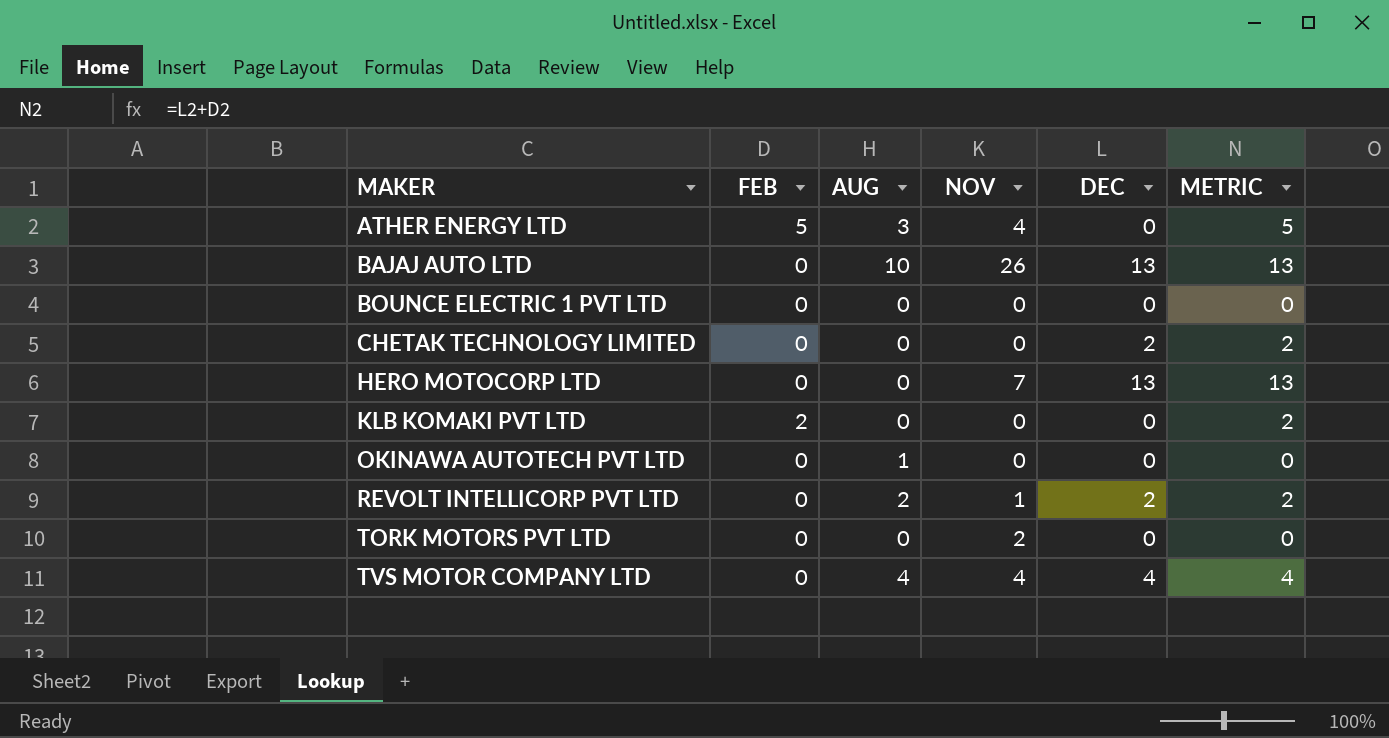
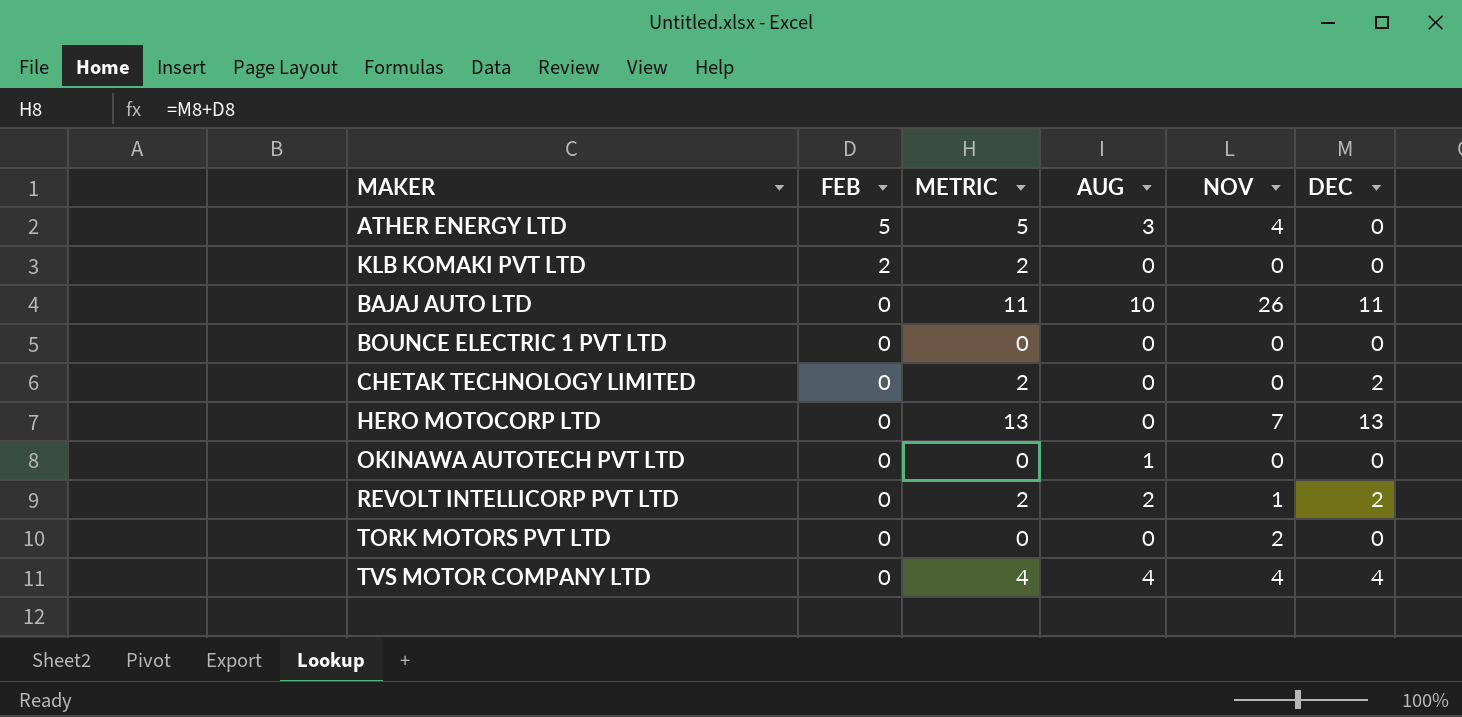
row order: MAKER ascending -> FEB descending
column METRIC | position: 6 -> 3
BAJAJ AUTO LTD | METRIC: 13 -> 11
BAJAJ AUTO LTD | DEC: 13 -> 11

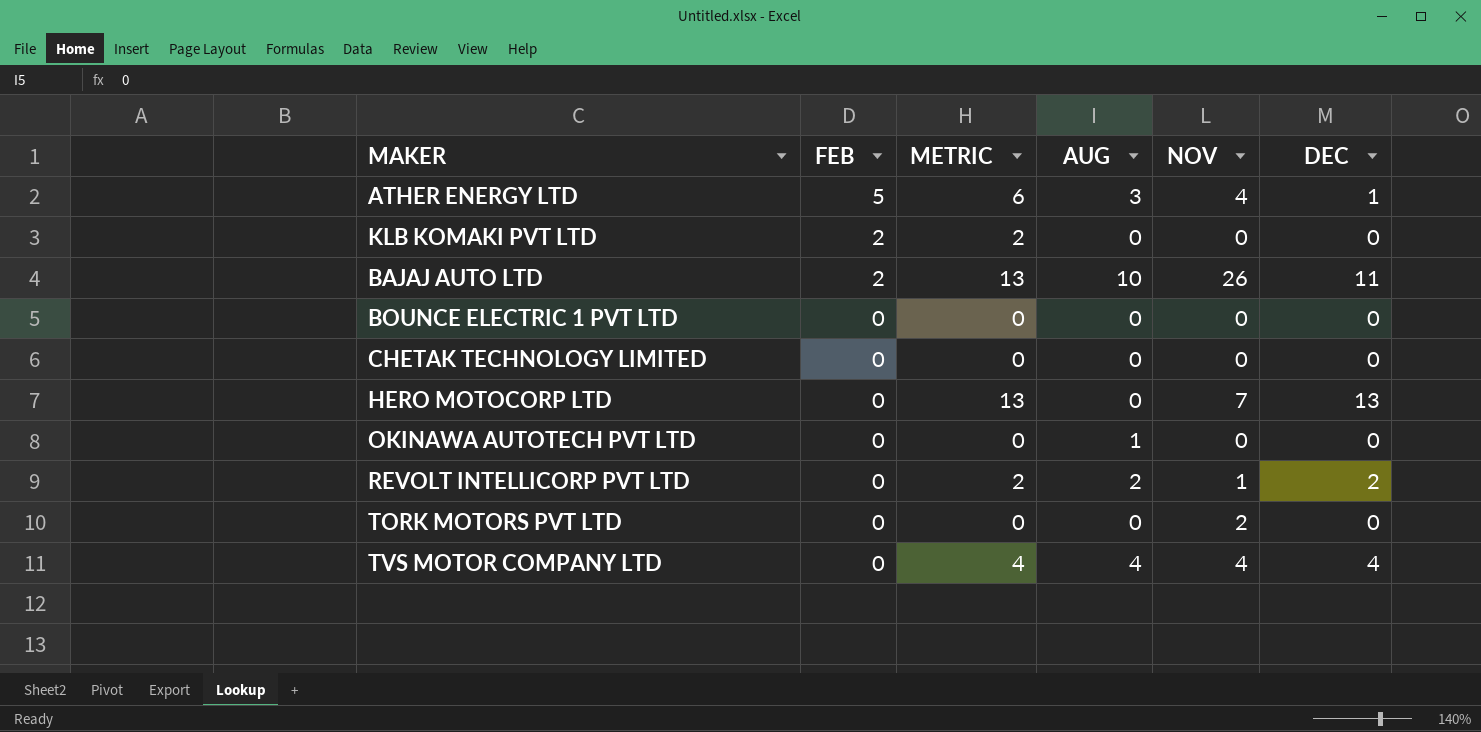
ATHER ENERGY LTD | METRIC: 5 -> 6
ATHER ENERGY LTD | DEC: 0 -> 1
BAJAJ AUTO LTD | FEB: 0 -> 2
BAJAJ AUTO LTD | METRIC: 11 -> 13
CHETAK TECHNOLOGY LIMITED | METRIC: 2 -> 0
CHETAK TECHNOLOGY LIMITED | DEC: 2 -> 0

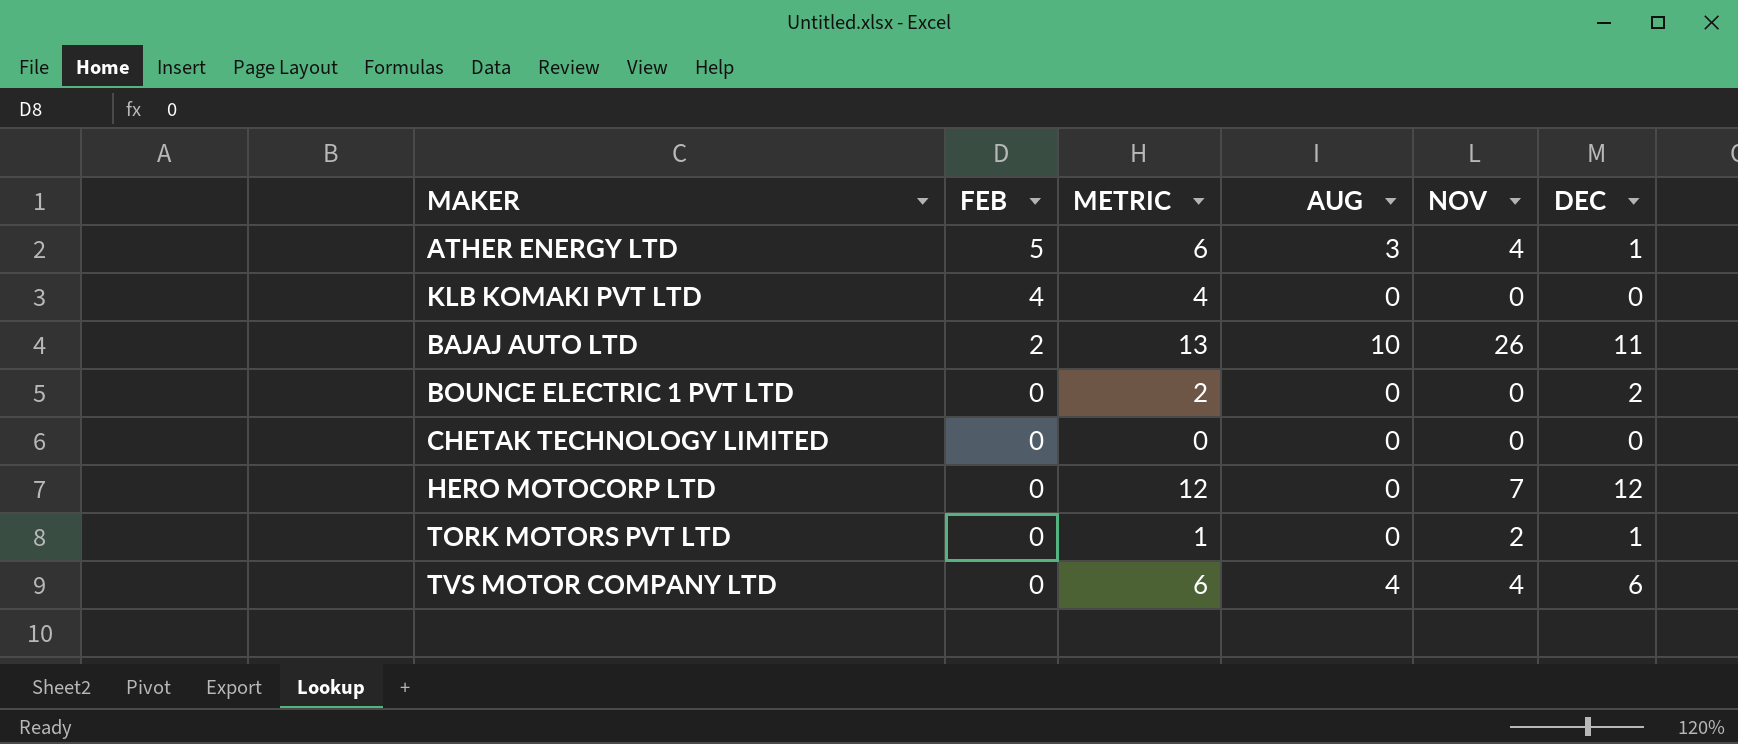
row OKINAWA AUTOTECH PVT LTD: 0 | 0 | 1 | 0 | 0 -> none
row REVOLT INTELLICORP PVT LTD: 0 | 2 | 2 | 1 | 2 -> none
KLB KOMAKI PVT LTD | FEB: 2 -> 4
KLB KOMAKI PVT LTD | METRIC: 2 -> 4
BOUNCE ELECTRIC 1 PVT LTD | METRIC: 0 -> 2
BOUNCE ELECTRIC 1 PVT LTD | DEC: 0 -> 2
HERO MOTOCORP LTD | METRIC: 13 -> 12
HERO MOTOCORP LTD | DEC: 13 -> 12
TORK MOTORS PVT LTD | METRIC: 0 -> 1
TORK MOTORS PVT LTD | DEC: 0 -> 1
TVS MOTOR COMPANY LTD | METRIC: 4 -> 6
TVS MOTOR COMPANY LTD | DEC: 4 -> 6

